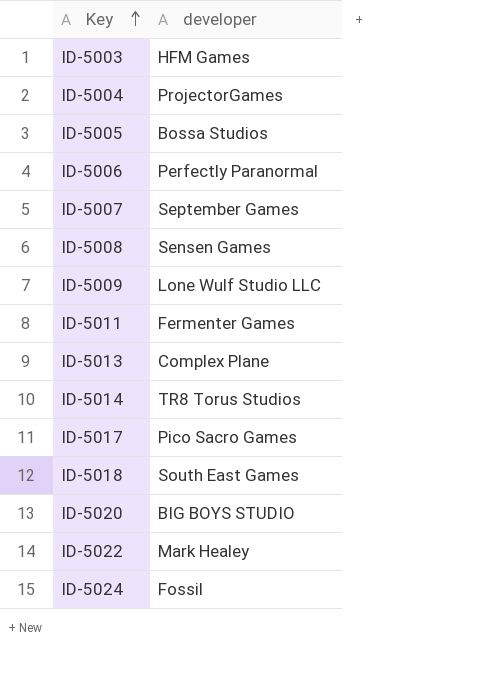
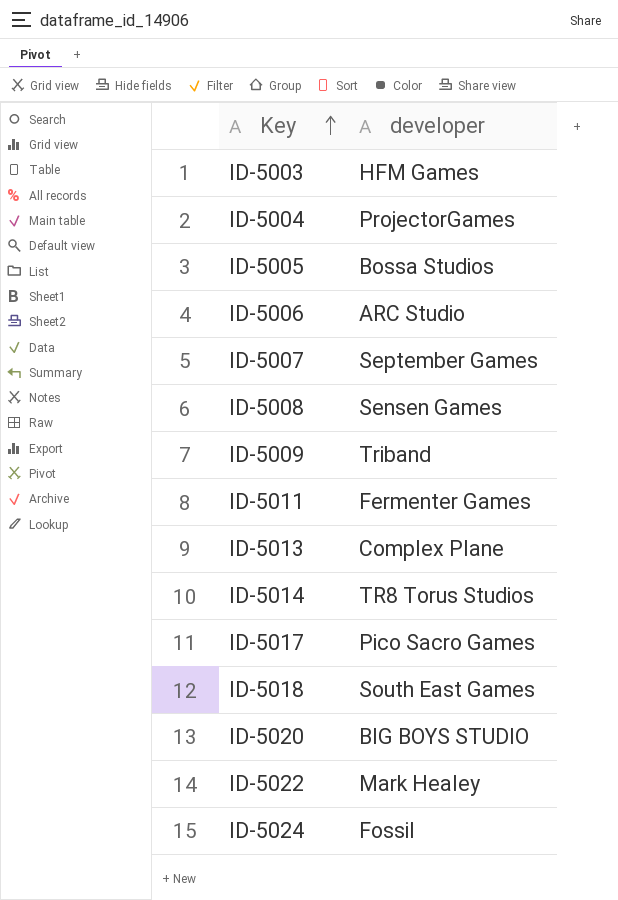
ID-5006 | developer: Perfectly Paranormal -> ARC Studio
ID-5009 | developer: Lone Wulf Studio LLC -> Triband

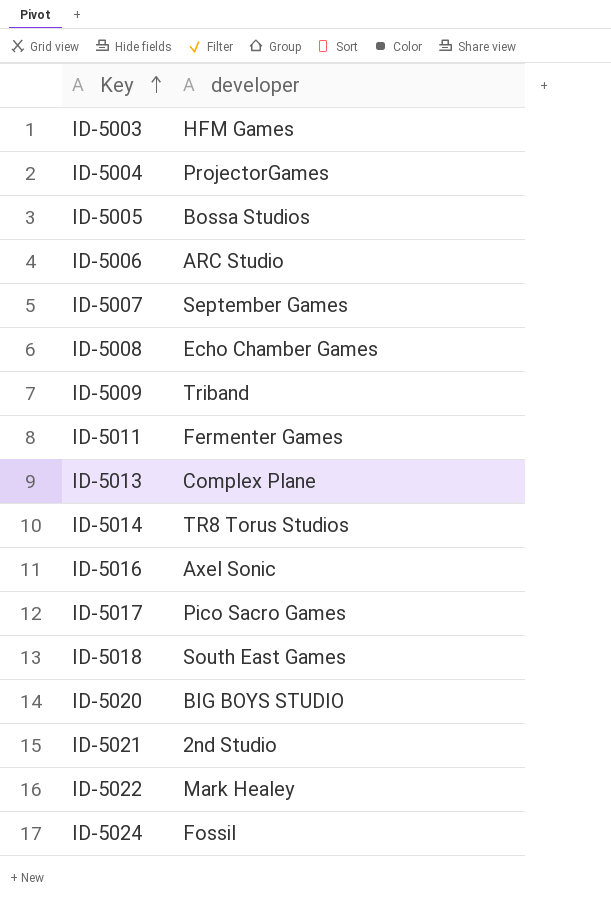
ID-5008 | developer: Sensen Games -> Echo Chamber Games
row ID-5016: none -> Axel Sonic
row ID-5021: none -> 2nd Studio

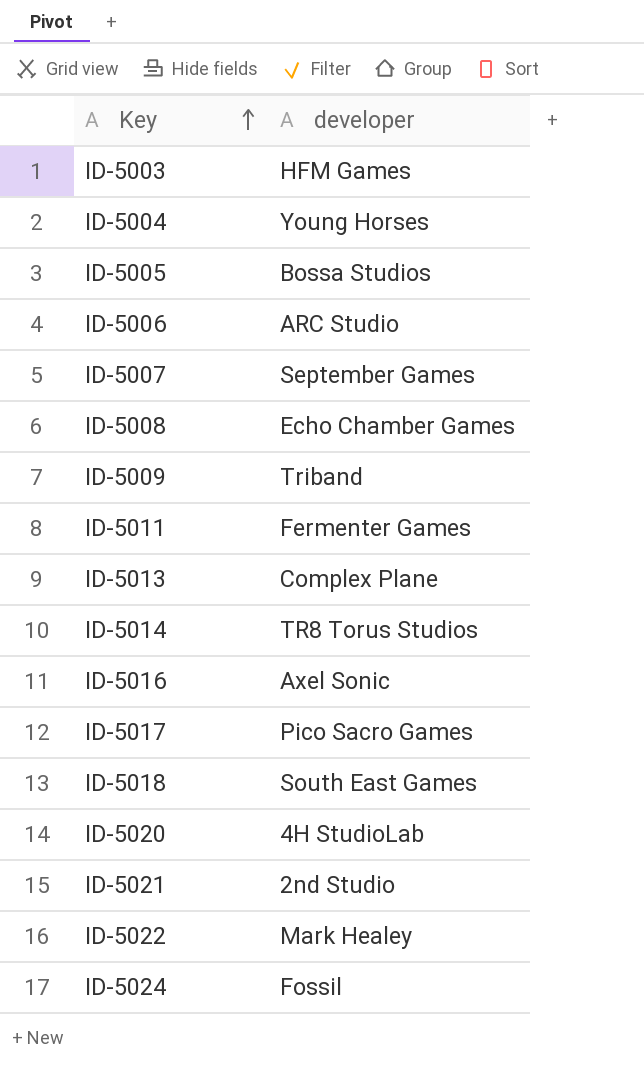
ID-5004 | developer: ProjectorGames -> Young Horses
ID-5020 | developer: BIG BOYS STUDIO -> 4H StudioLab

